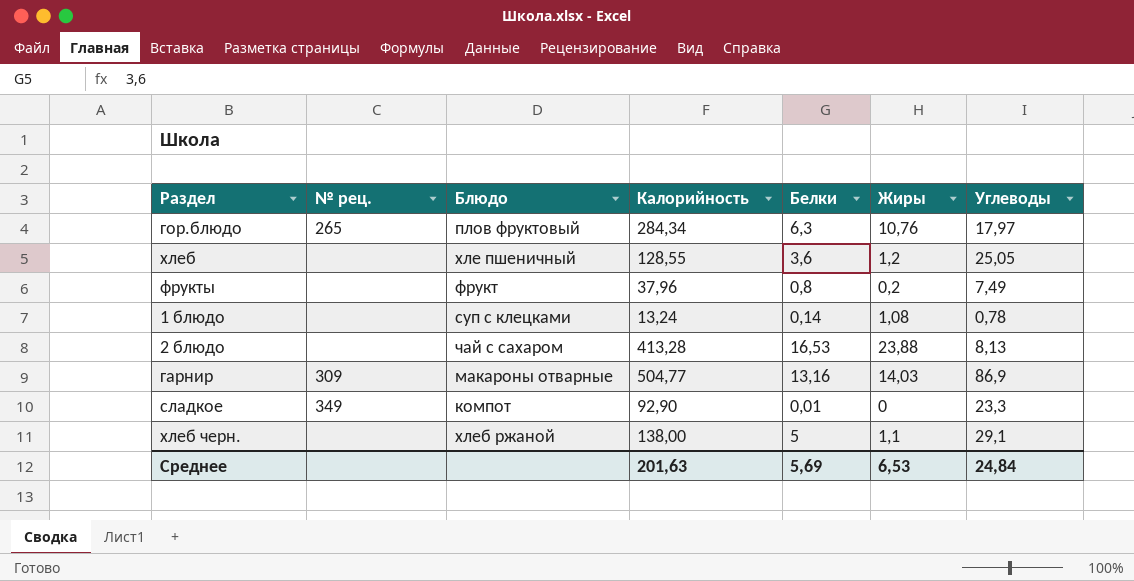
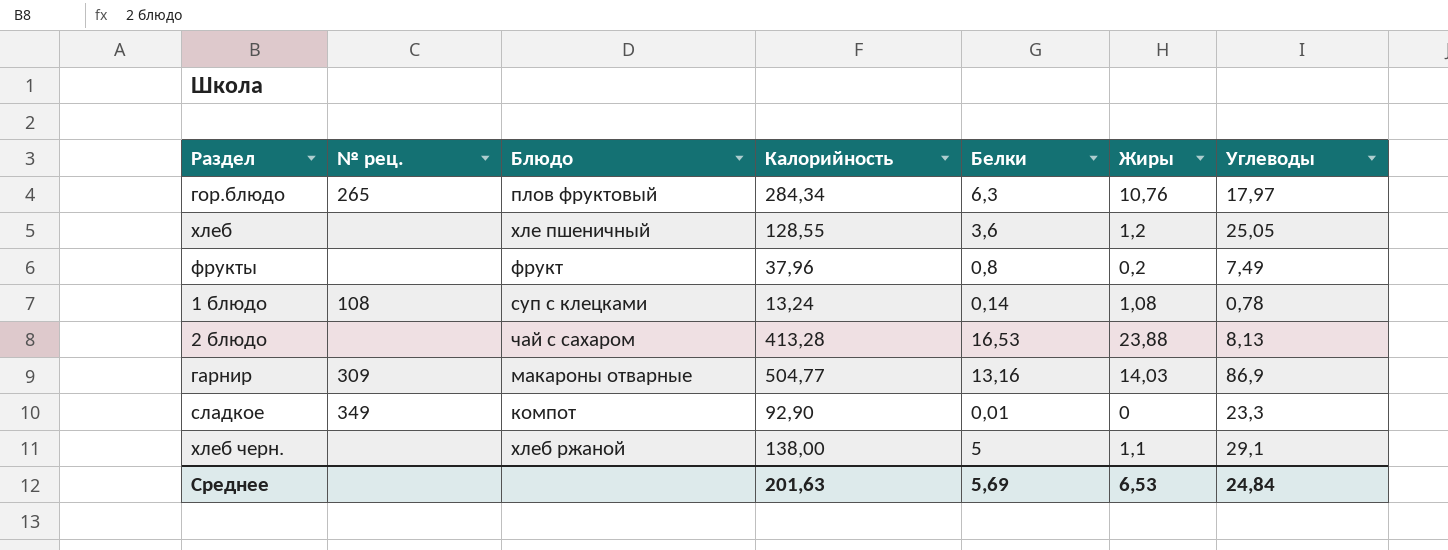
1 блюдо | № рец.: none -> 108

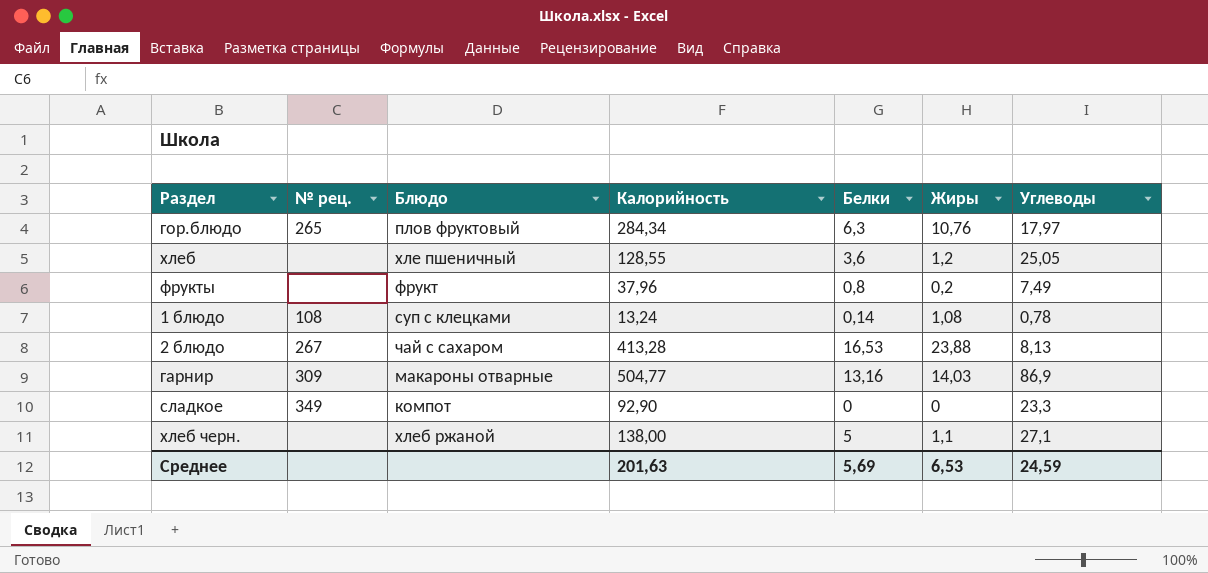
2 блюдо | № рец.: none -> 267
сладкое | Белки: 0,01 -> 0
хлеб черн. | Углеводы: 29,1 -> 27,1
Среднее | Углеводы: 24,84 -> 24,59

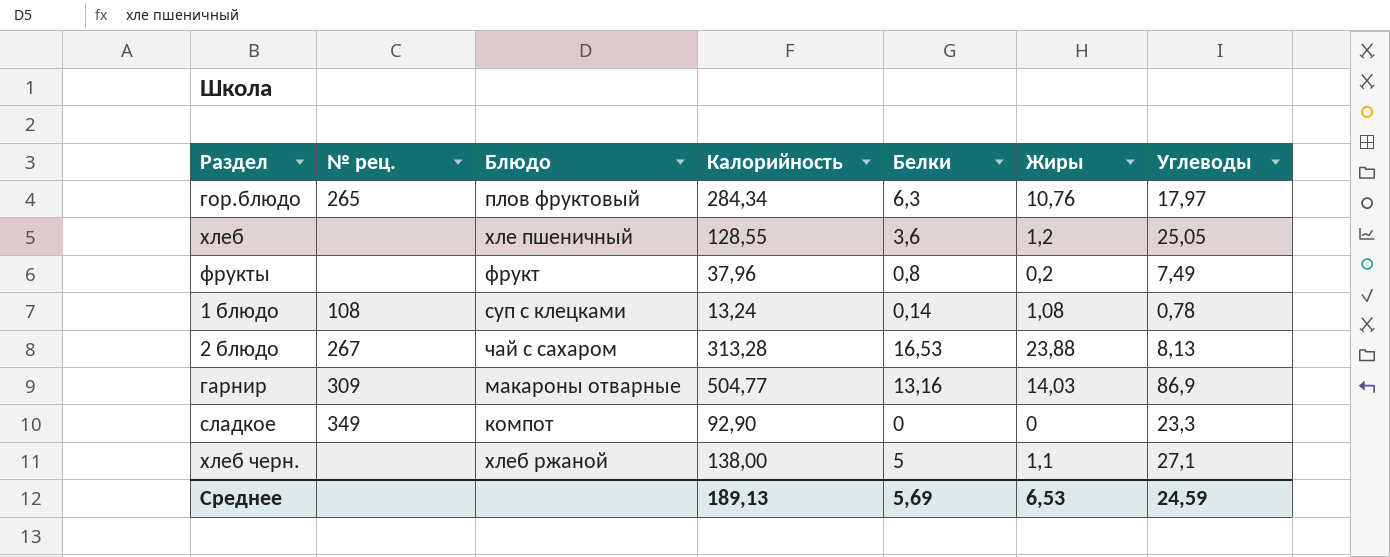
2 блюдо | Калорийность: 413,28 -> 313,28
Среднее | Калорийность: 201,63 -> 189,13

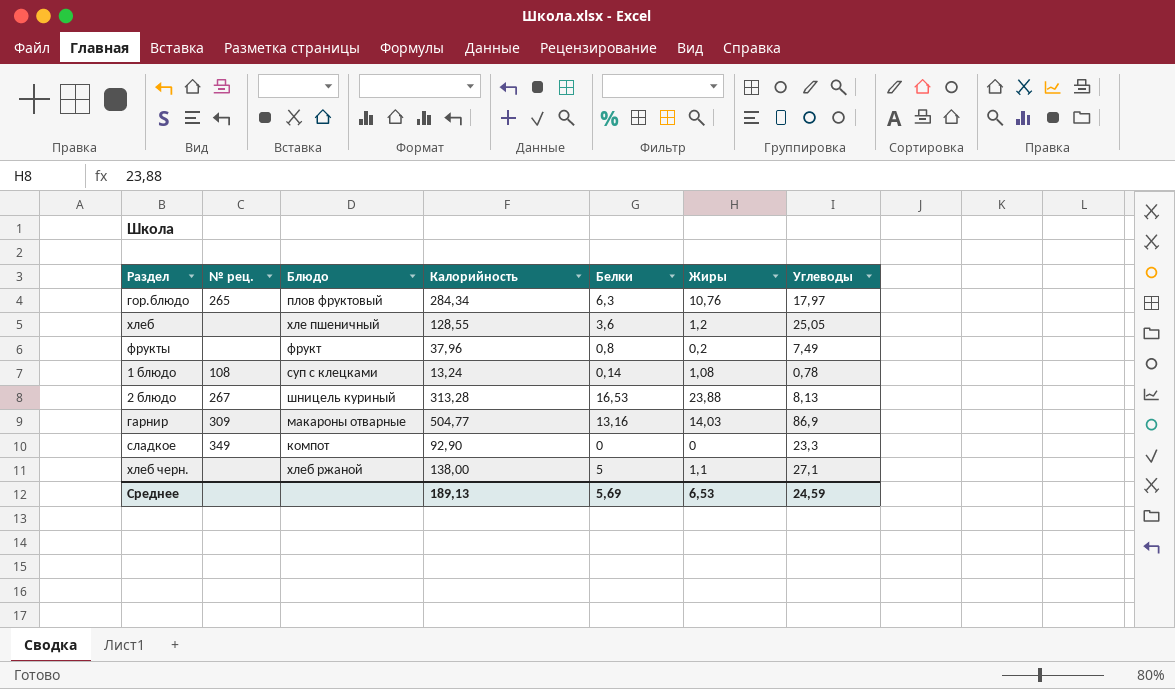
2 блюдо | Блюдо: чай с сахаром -> шницель куриный

